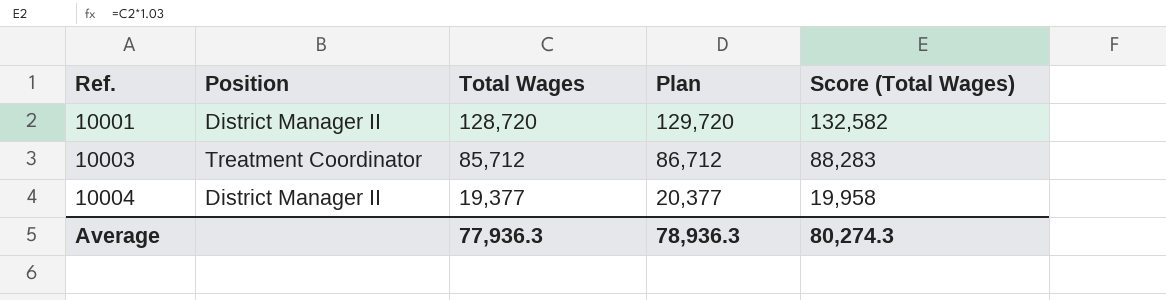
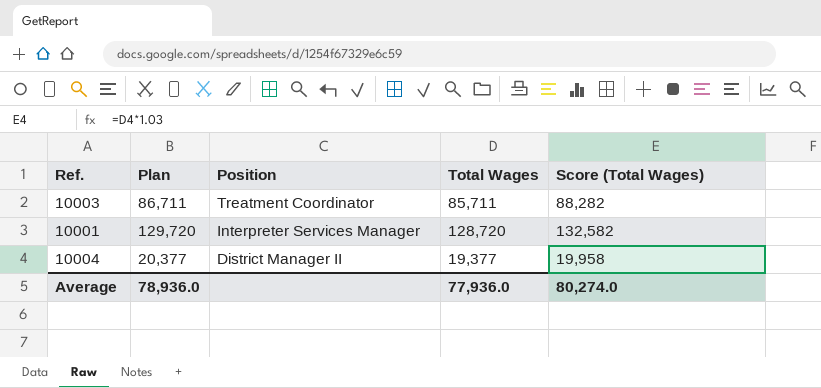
row order: Ref. ascending -> Position descending
column Plan | position: 4 -> 2
10003 | Plan: 86,712 -> 86,711
10003 | Total Wages: 85,712 -> 85,711
10003 | Score (Total Wages): 88,283 -> 88,282
10001 | Position: District Manager II -> Interpreter Services Manager
Average | Plan: 78,936.3 -> 78,936.0
Average | Total Wages: 77,936.3 -> 77,936.0
Average | Score (Total Wages): 80,274.3 -> 80,274.0

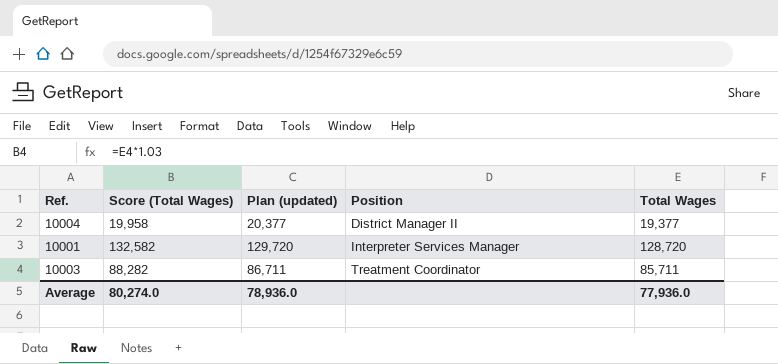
row order: Position descending -> Position ascending
column Score (Total Wages) | position: 5 -> 2
column name: Plan -> Plan (updated)

